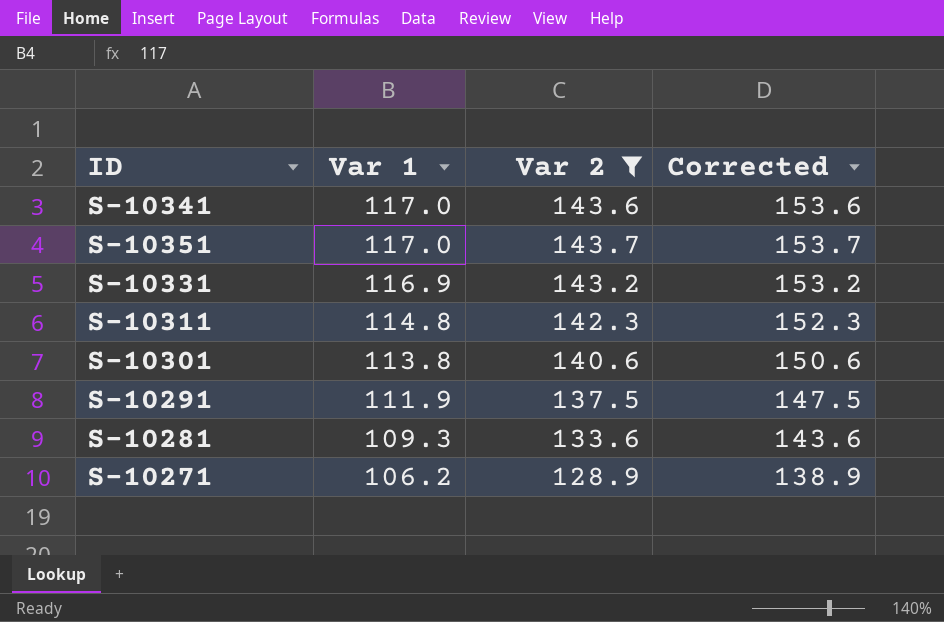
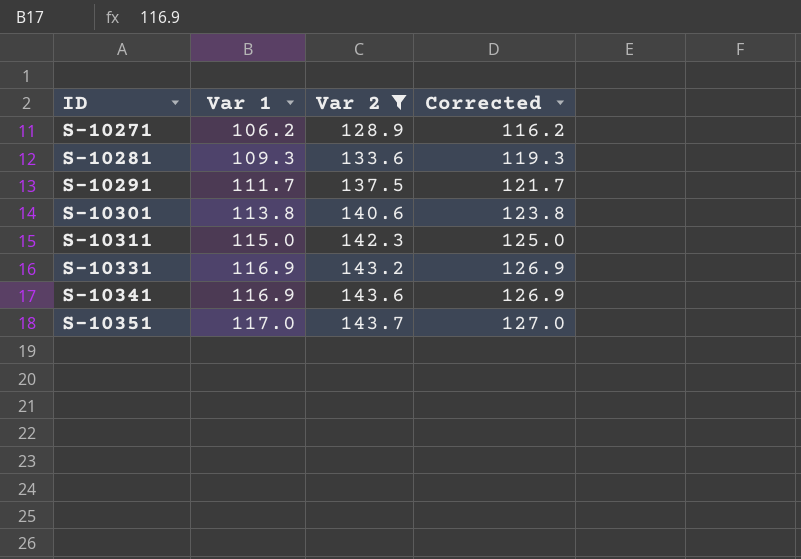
row order: Var 1 descending -> ID ascending
column Corrected | formula: [Var 2] + 10 -> [Var 1] + 10
S-10291 | Var 1: 111.9 -> 111.7
S-10311 | Var 1: 114.8 -> 115.0
S-10341 | Var 1: 117.0 -> 116.9

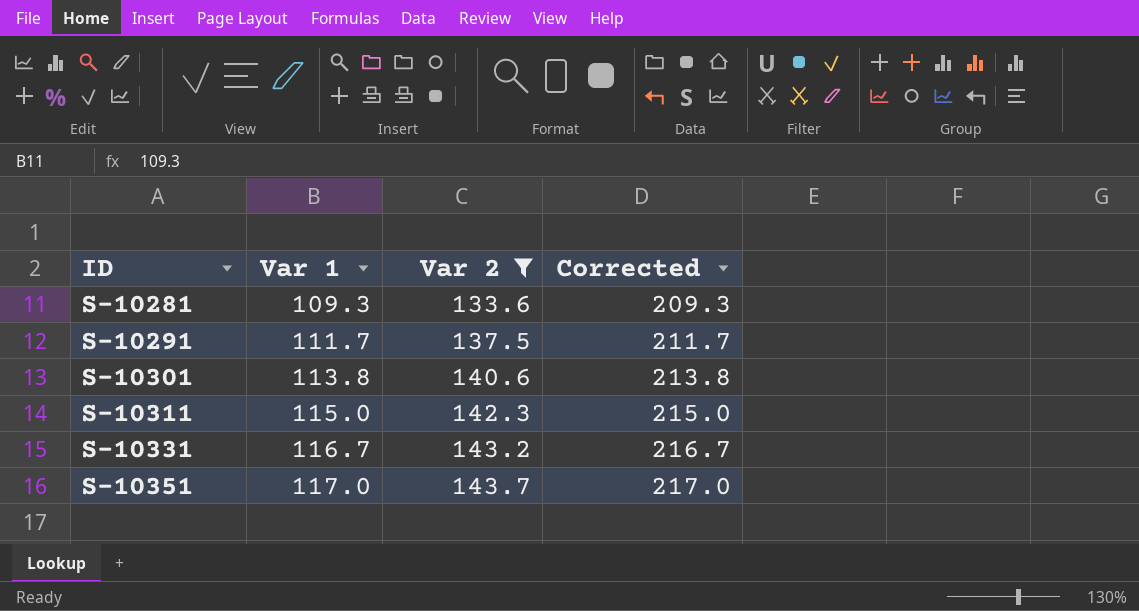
column Corrected | formula: [Var 1] + 10 -> [Var 1] + 100
row S-10271: 106.2 | 128.9 | 116.2 -> none
row S-10341: 116.9 | 143.6 | 126.9 -> none
S-10331 | Var 1: 116.9 -> 116.7

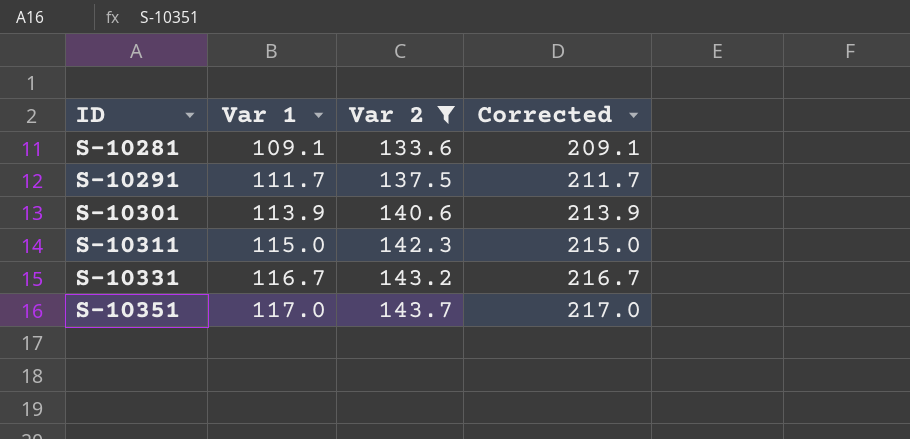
S-10281 | Var 1: 109.3 -> 109.1
S-10281 | Corrected: 209.3 -> 209.1
S-10301 | Var 1: 113.8 -> 113.9
S-10301 | Corrected: 213.8 -> 213.9

